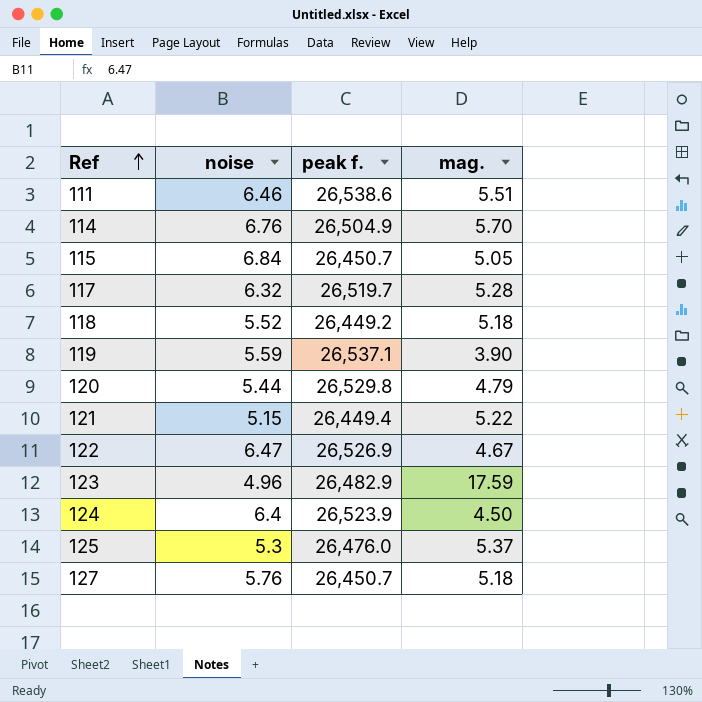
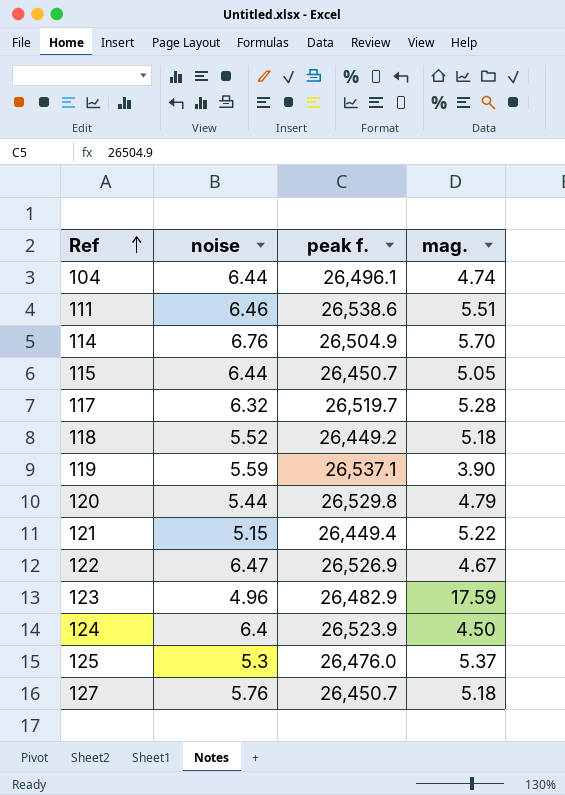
row 104: none -> 6.44 | 26,496.1 | 4.74
115 | noise: 6.84 -> 6.44

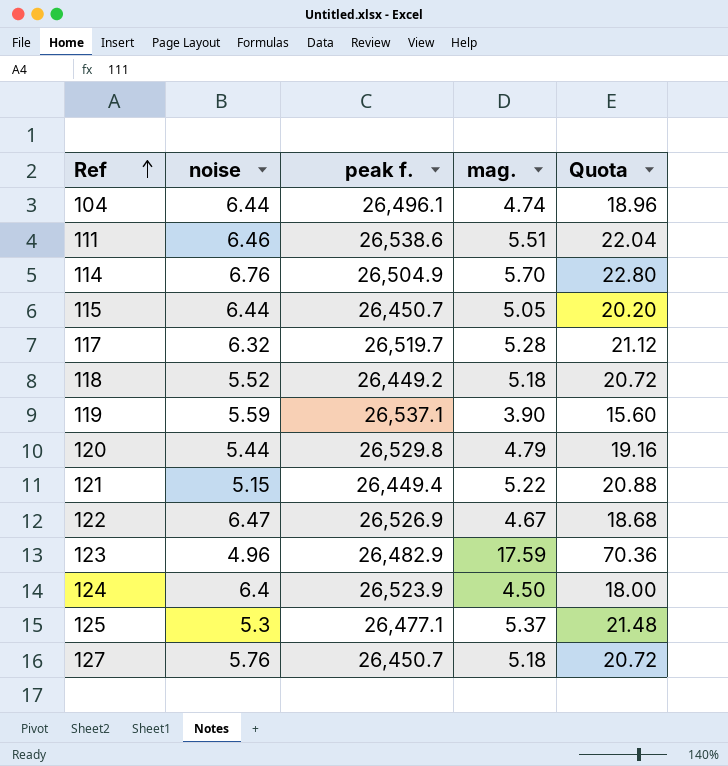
column Quota | formula: none -> [mag.] * 4
125 | peak f.: 26,476.0 -> 26,477.1

